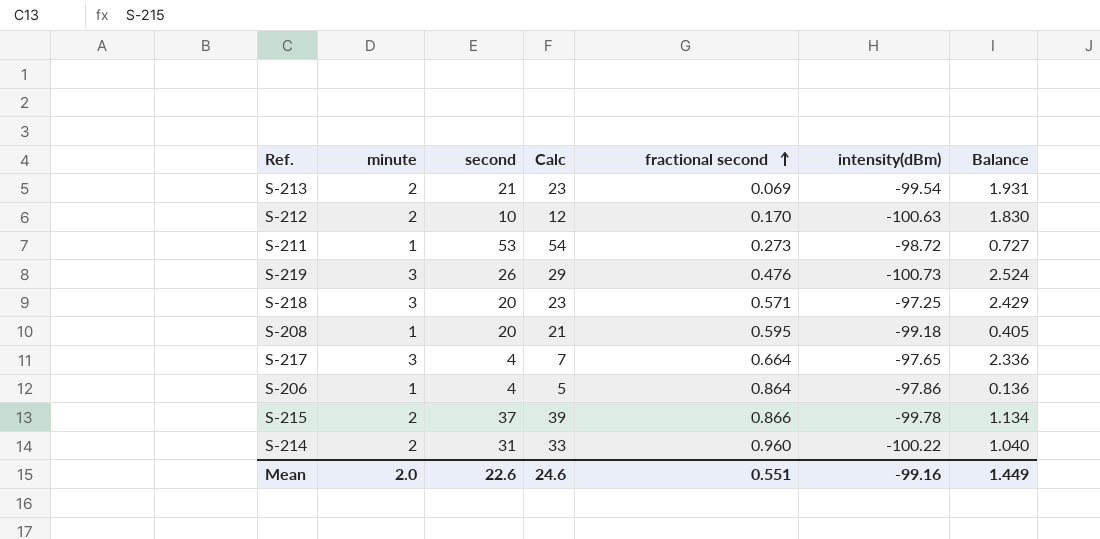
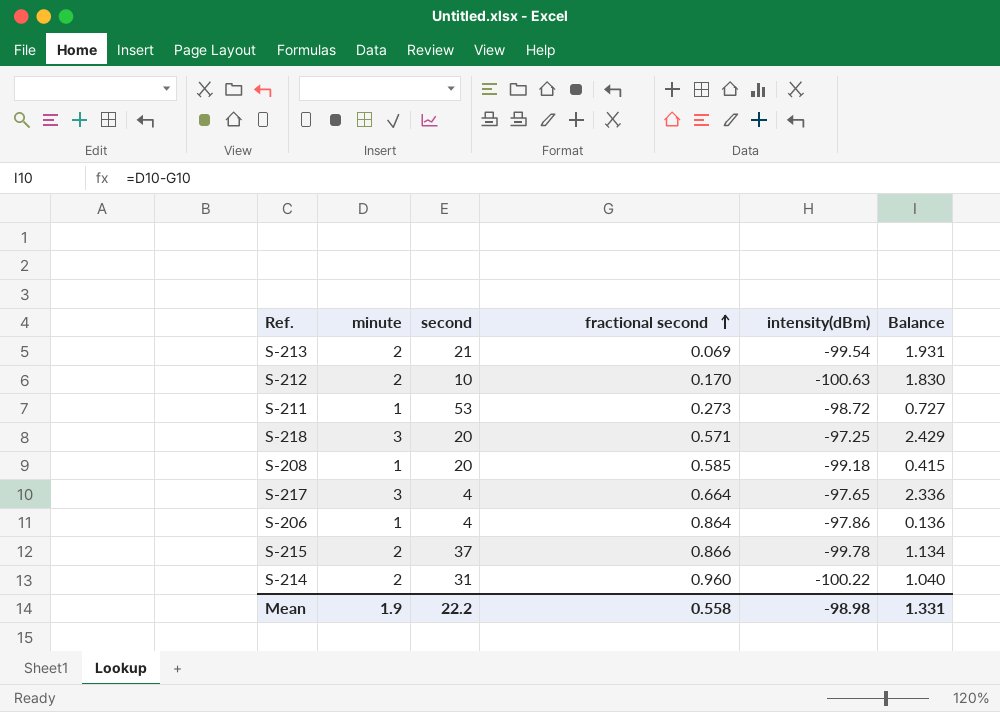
column Calc | formula: [minute] + [second] -> none
row S-219: 3 | 26 | 29 | 0.476 | -100.73 | 2.524 -> none
S-208 | fractional second: 0.595 -> 0.585
S-208 | Balance: 0.405 -> 0.415
Mean | minute: 2.0 -> 1.9
Mean | second: 22.6 -> 22.2
Mean | fractional second: 0.551 -> 0.558
Mean | intensity(dBm): -99.16 -> -98.98
Mean | Balance: 1.449 -> 1.331

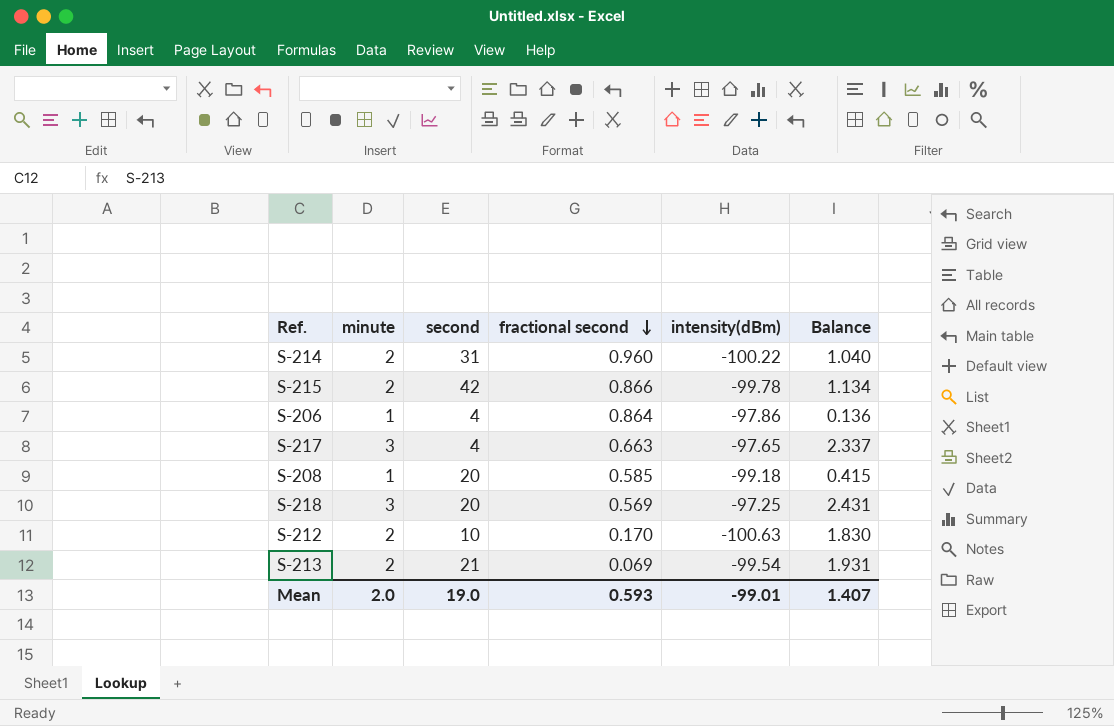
row order: fractional second ascending -> fractional second descending
row S-211: 1 | 53 | 0.273 | -98.72 | 0.727 -> none
S-215 | second: 37 -> 42
S-217 | fractional second: 0.664 -> 0.663
S-217 | Balance: 2.336 -> 2.337
S-218 | fractional second: 0.571 -> 0.569
S-218 | Balance: 2.429 -> 2.431
Mean | minute: 1.9 -> 2.0
Mean | second: 22.2 -> 19.0
Mean | fractional second: 0.558 -> 0.593
Mean | intensity(dBm): -98.98 -> -99.01
Mean | Balance: 1.331 -> 1.407

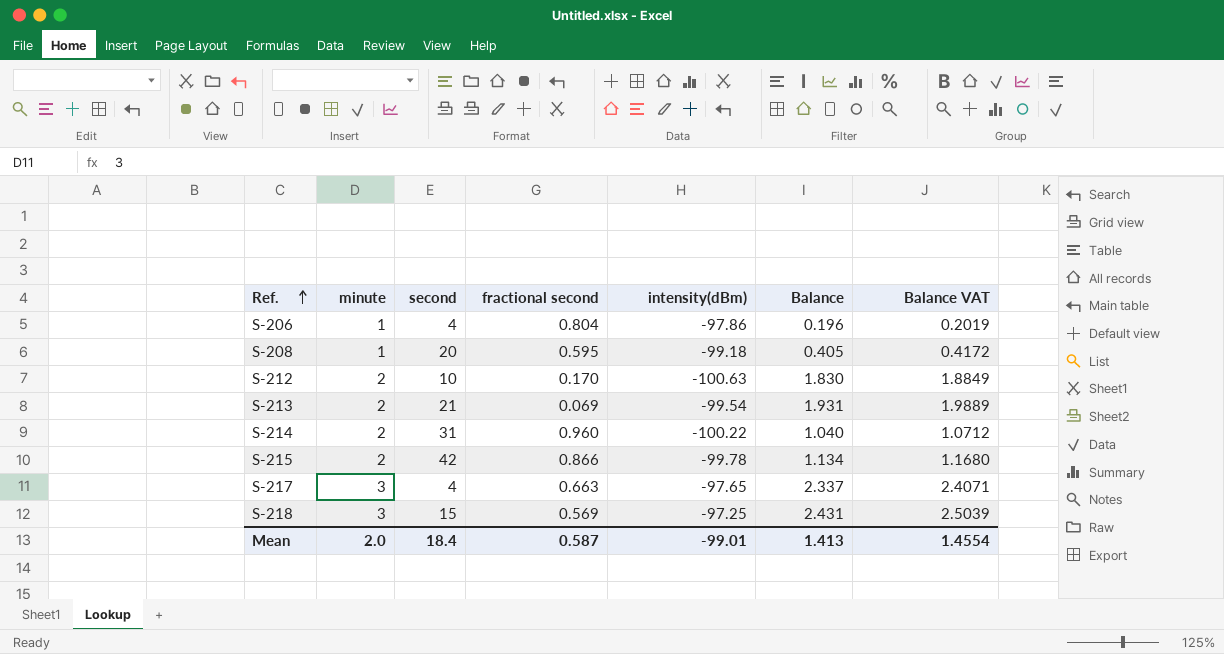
row order: fractional second descending -> Ref. ascending
column Balance VAT | formula: none -> [Balance] * 1.03
S-206 | fractional second: 0.864 -> 0.804
S-206 | Balance: 0.136 -> 0.196
S-208 | fractional second: 0.585 -> 0.595
S-208 | Balance: 0.415 -> 0.405
S-218 | second: 20 -> 15
Mean | second: 19.0 -> 18.4
Mean | fractional second: 0.593 -> 0.587
Mean | Balance: 1.407 -> 1.413

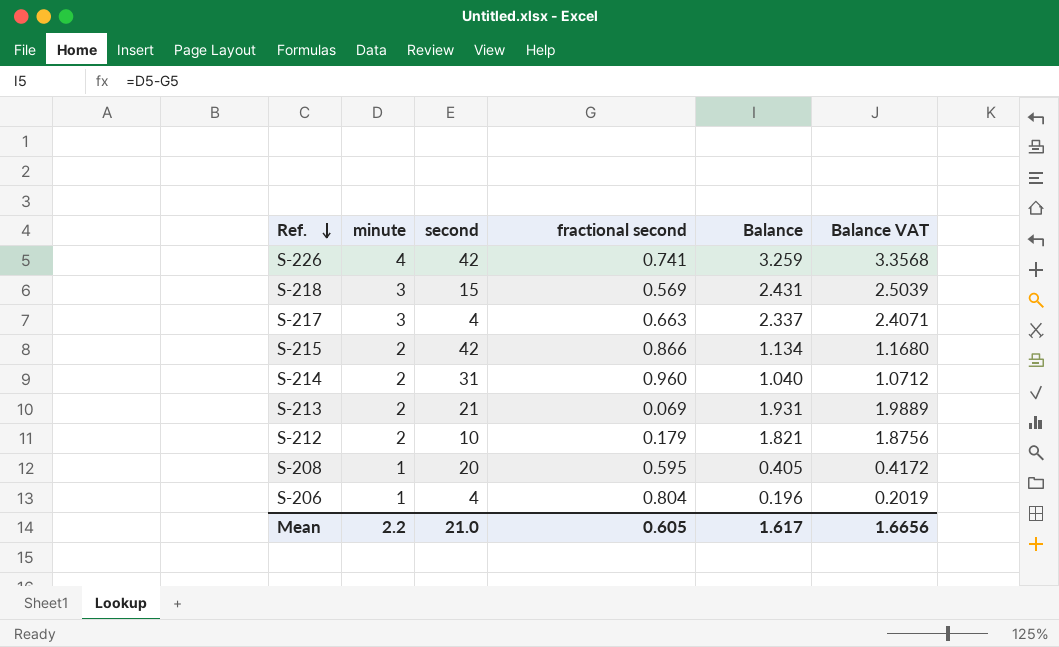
row order: Ref. ascending -> Ref. descending
column intensity(dBm) | position: 5 -> none
row S-226: none -> 4 | 42 | 0.741 | 3.259 | 3.3568
S-212 | fractional second: 0.170 -> 0.179
S-212 | Balance: 1.830 -> 1.821
S-212 | Balance VAT: 1.8849 -> 1.8756
Mean | minute: 2.0 -> 2.2
Mean | second: 18.4 -> 21.0
Mean | fractional second: 0.587 -> 0.605
Mean | Balance: 1.413 -> 1.617
Mean | Balance VAT: 1.4554 -> 1.6656

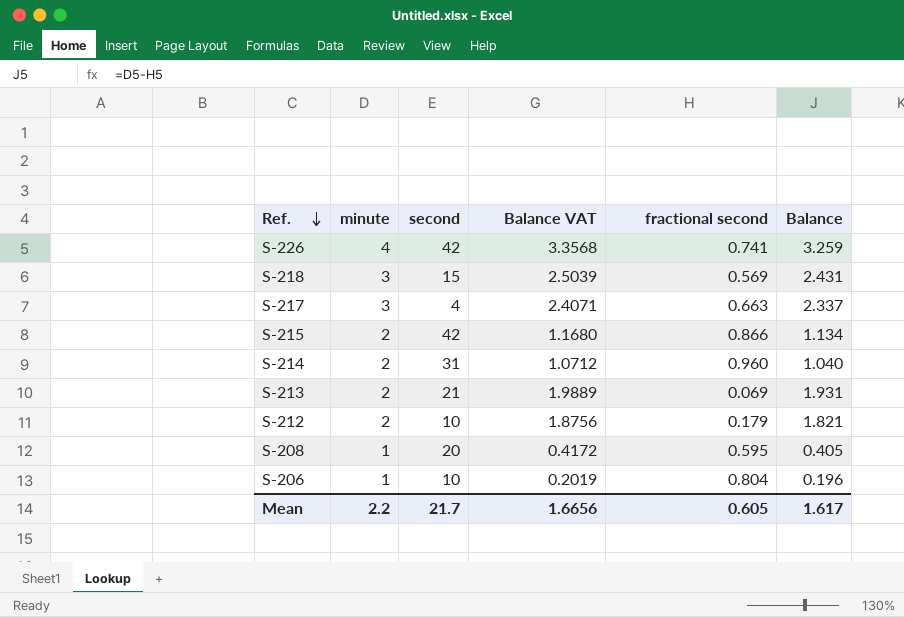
column Balance VAT | position: 6 -> 4
S-206 | second: 4 -> 10
Mean | second: 21.0 -> 21.7

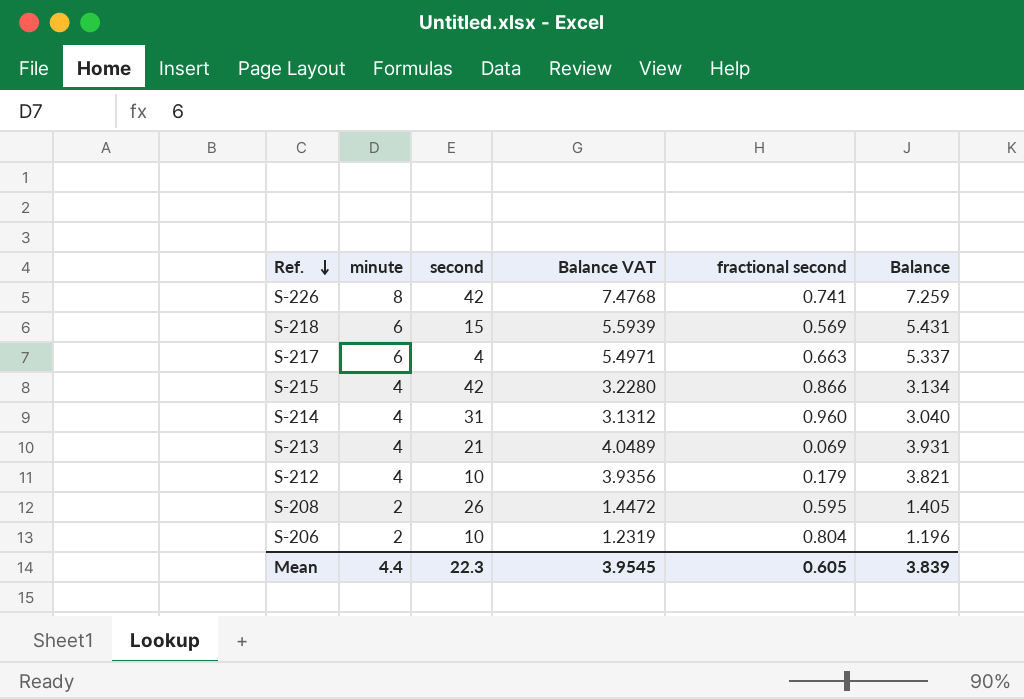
S-226 | minute: 4 -> 8
S-226 | Balance VAT: 3.3568 -> 7.4768
S-226 | Balance: 3.259 -> 7.259
S-218 | minute: 3 -> 6
S-218 | Balance VAT: 2.5039 -> 5.5939
S-218 | Balance: 2.431 -> 5.431
S-217 | minute: 3 -> 6
S-217 | Balance VAT: 2.4071 -> 5.4971
S-217 | Balance: 2.337 -> 5.337
S-215 | minute: 2 -> 4
S-215 | Balance VAT: 1.1680 -> 3.2280
S-215 | Balance: 1.134 -> 3.134
S-214 | minute: 2 -> 4
S-214 | Balance VAT: 1.0712 -> 3.1312
S-214 | Balance: 1.040 -> 3.040
S-213 | minute: 2 -> 4
S-213 | Balance VAT: 1.9889 -> 4.0489
S-213 | Balance: 1.931 -> 3.931
S-212 | minute: 2 -> 4
S-212 | Balance VAT: 1.8756 -> 3.9356
S-212 | Balance: 1.821 -> 3.821
S-208 | minute: 1 -> 2
S-208 | second: 20 -> 26
S-208 | Balance VAT: 0.4172 -> 1.4472
S-208 | Balance: 0.405 -> 1.405
S-206 | minute: 1 -> 2
S-206 | Balance VAT: 0.2019 -> 1.2319
S-206 | Balance: 0.196 -> 1.196
Mean | minute: 2.2 -> 4.4
Mean | second: 21.7 -> 22.3
Mean | Balance VAT: 1.6656 -> 3.9545
Mean | Balance: 1.617 -> 3.839

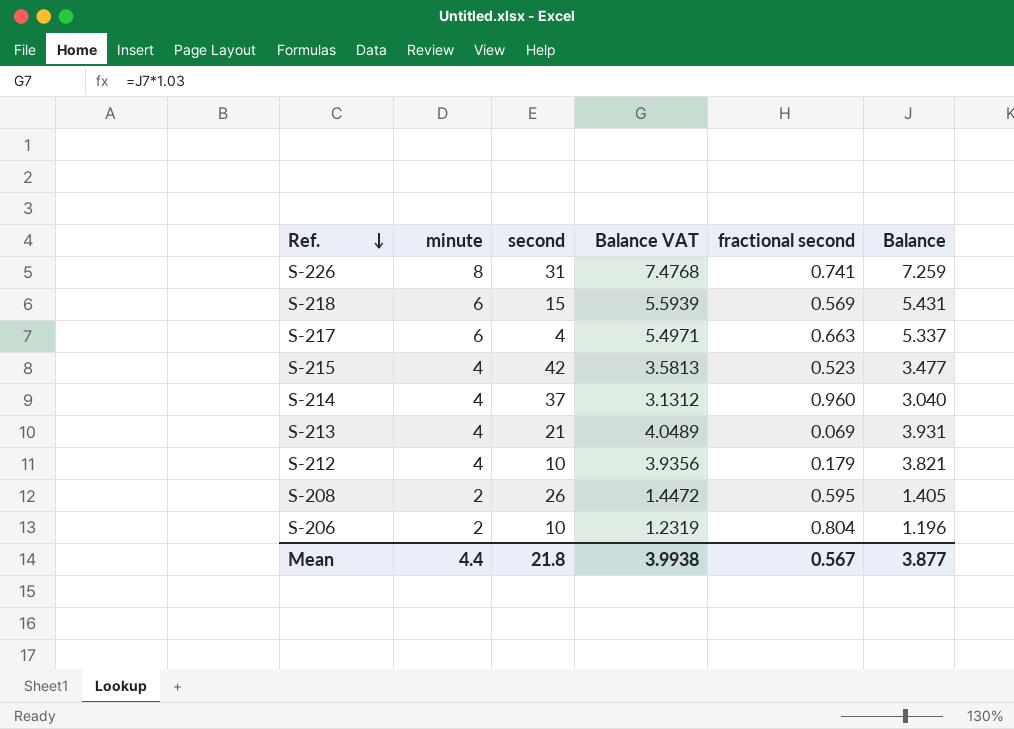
S-226 | second: 42 -> 31
S-215 | Balance VAT: 3.2280 -> 3.5813
S-215 | fractional second: 0.866 -> 0.523
S-215 | Balance: 3.134 -> 3.477
S-214 | second: 31 -> 37
Mean | second: 22.3 -> 21.8
Mean | Balance VAT: 3.9545 -> 3.9938
Mean | fractional second: 0.605 -> 0.567
Mean | Balance: 3.839 -> 3.877

